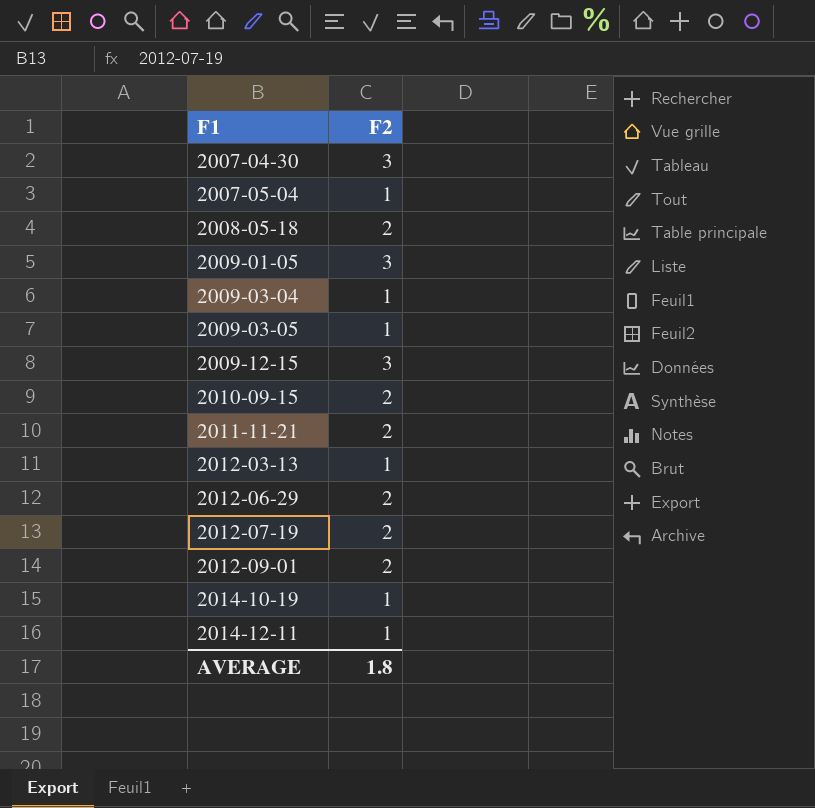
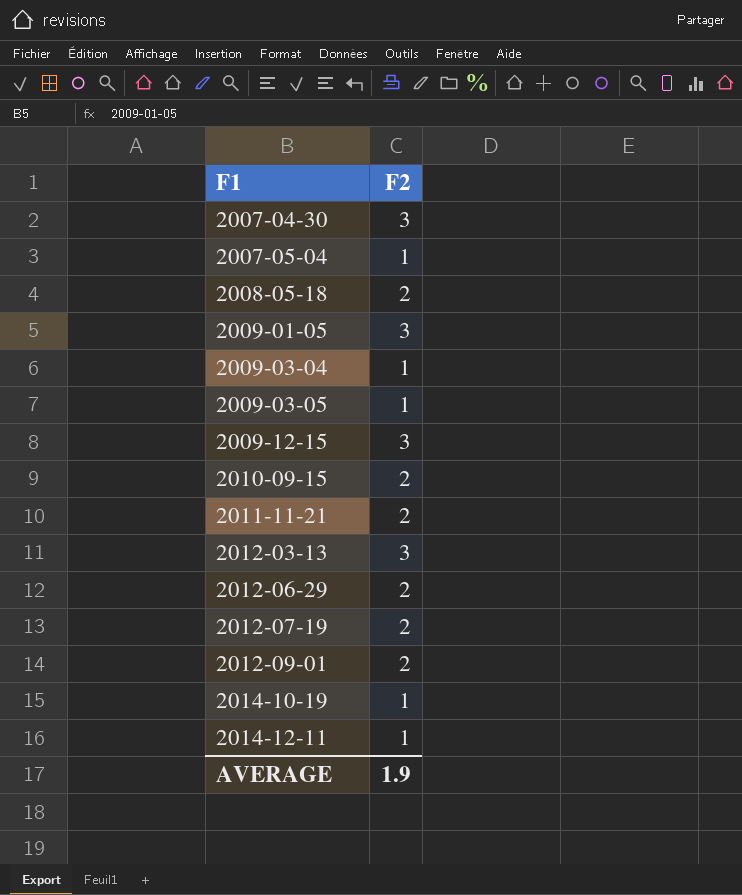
2012-03-13 | F2: 1 -> 3
AVERAGE | F2: 1.8 -> 1.9

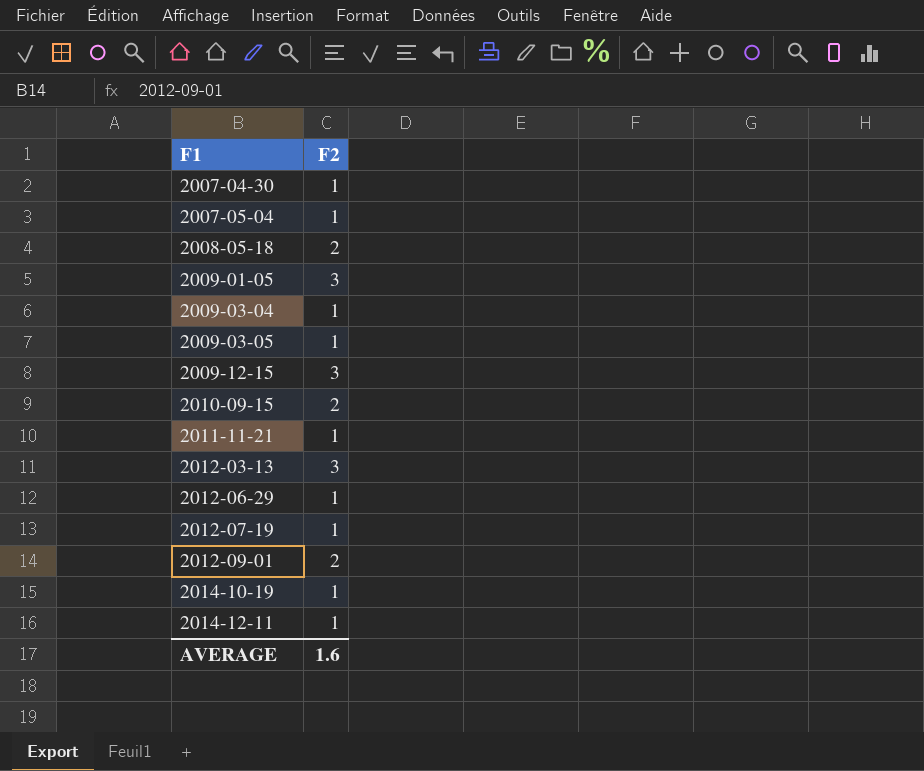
2007-04-30 | F2: 3 -> 1
2011-11-21 | F2: 2 -> 1
2012-06-29 | F2: 2 -> 1
2012-07-19 | F2: 2 -> 1
AVERAGE | F2: 1.9 -> 1.6

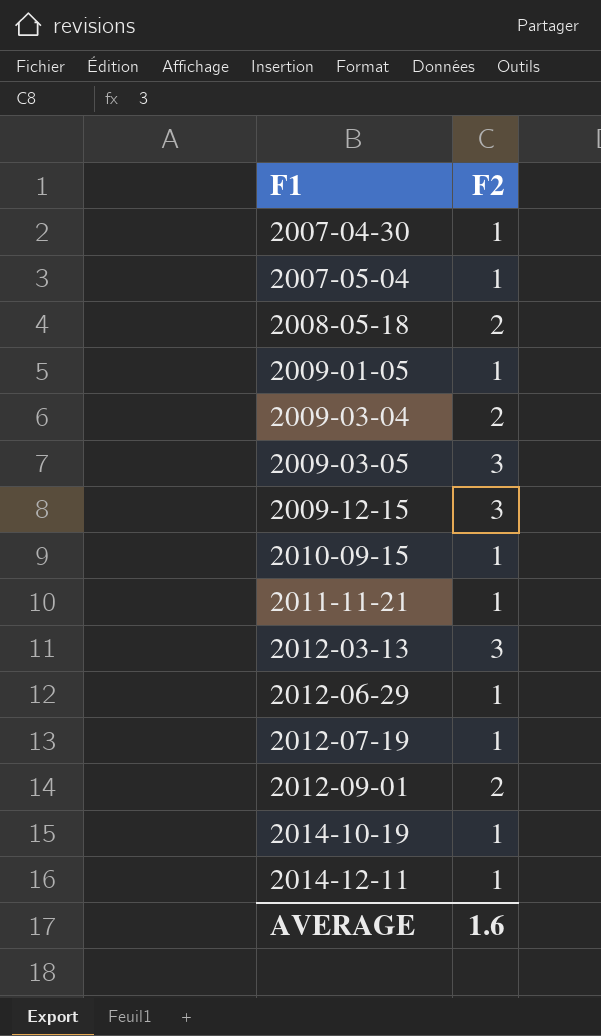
2009-01-05 | F2: 3 -> 1
2009-03-04 | F2: 1 -> 2
2009-03-05 | F2: 1 -> 3
2010-09-15 | F2: 2 -> 1

